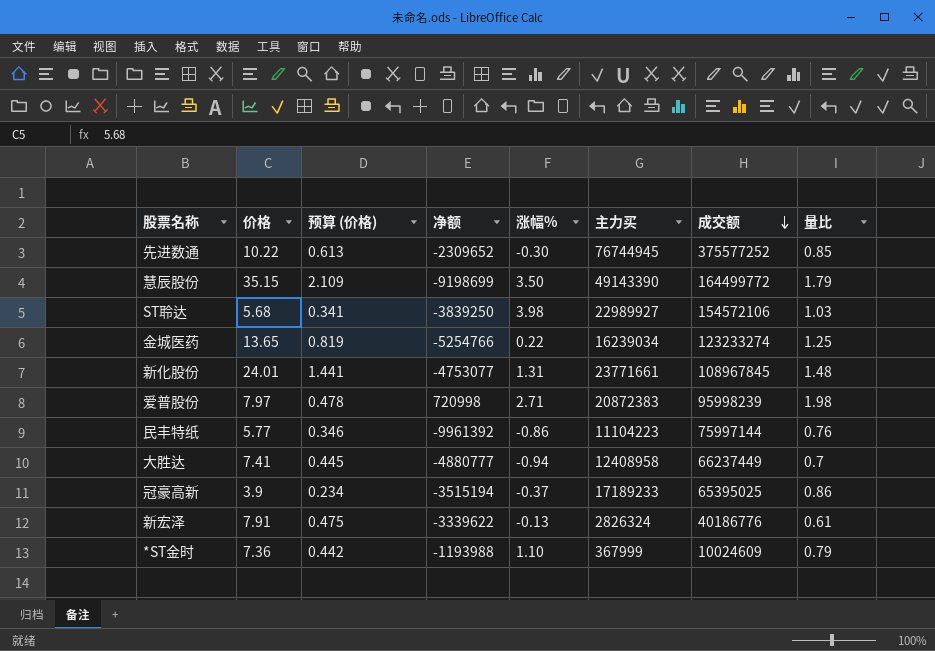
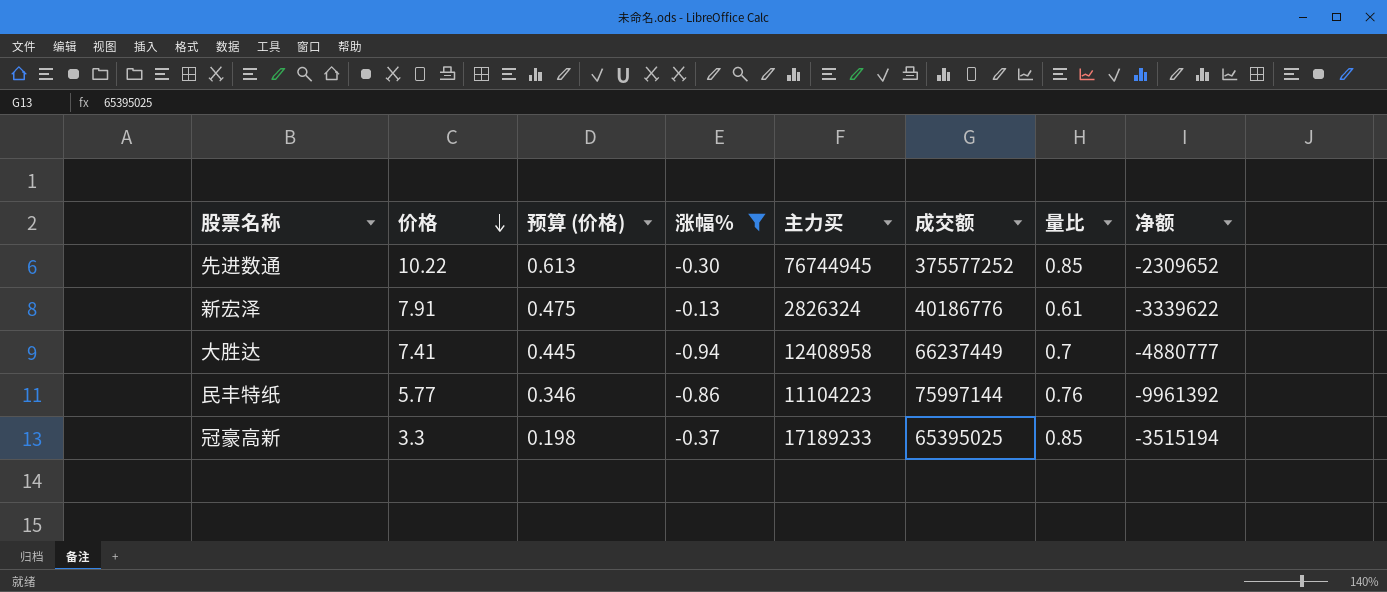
filter: none -> 涨幅% <= -0.13
row order: 成交额 descending -> 价格 descending
column 净额 | position: 4 -> 8
冠豪高新 | 价格: 3.9 -> 3.3
冠豪高新 | 预算 (价格): 0.234 -> 0.198
冠豪高新 | 量比: 0.86 -> 0.85

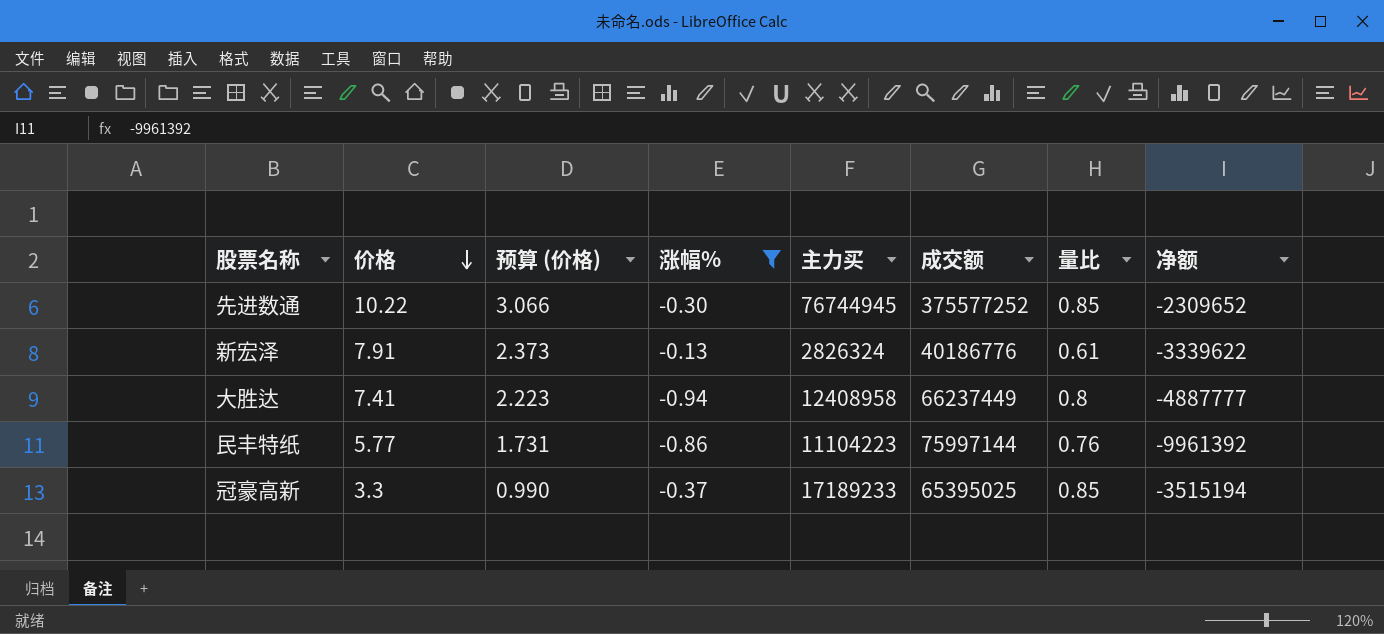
column 预算 (价格) | formula: [价格] * 0.06 -> [价格] * 0.3
大胜达 | 量比: 0.7 -> 0.8
大胜达 | 净额: -4880777 -> -4887777

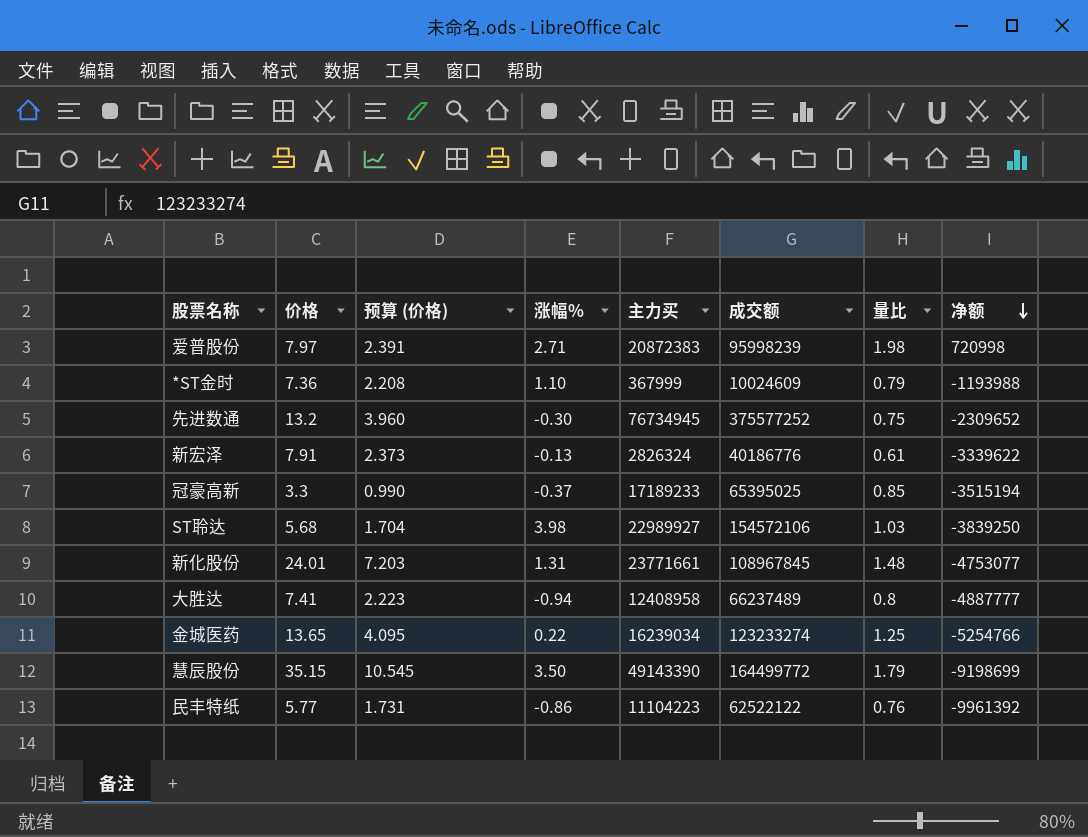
filter: 涨幅% <= -0.13 -> none
row order: 价格 descending -> 净额 descending
先进数通 | 价格: 10.22 -> 13.2
先进数通 | 预算 (价格): 3.066 -> 3.960
先进数通 | 主力买: 76744945 -> 76734945
先进数通 | 量比: 0.85 -> 0.75
大胜达 | 成交额: 66237449 -> 66237489
民丰特纸 | 成交额: 75997144 -> 62522122

